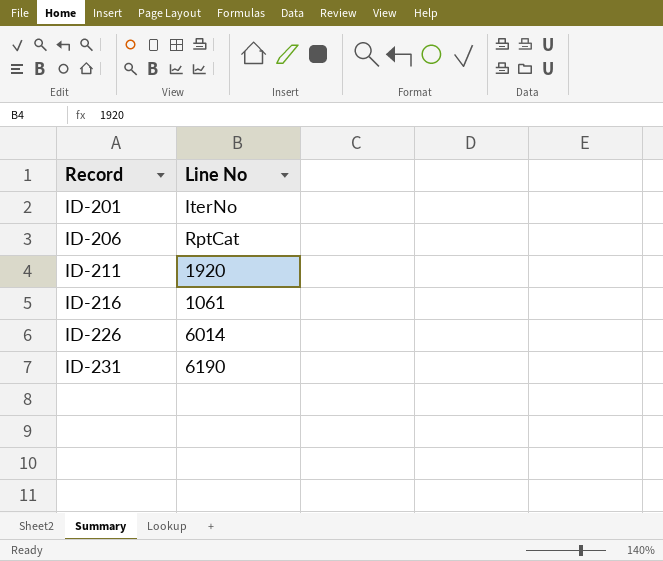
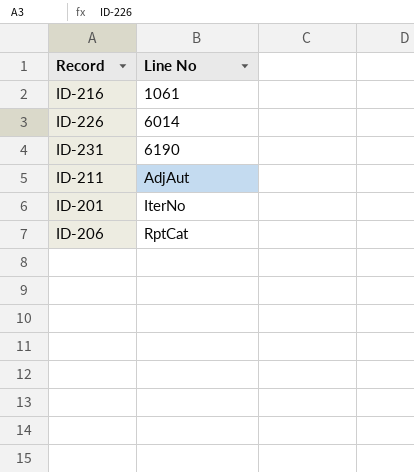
row order: Record ascending -> Line No ascending
ID-211 | Line No: 1920 -> AdjAut

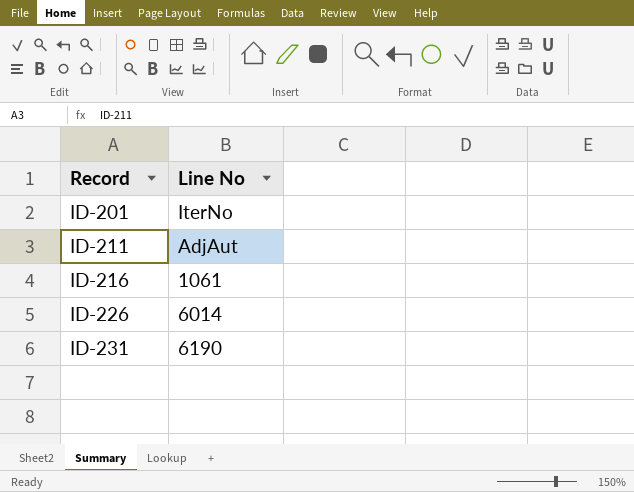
row order: Line No ascending -> Record ascending
row ID-206: RptCat -> none

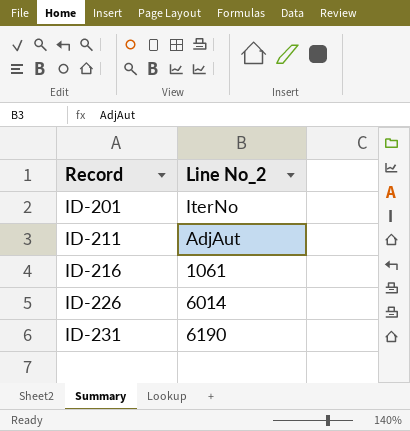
column name: Line No -> Line No_2

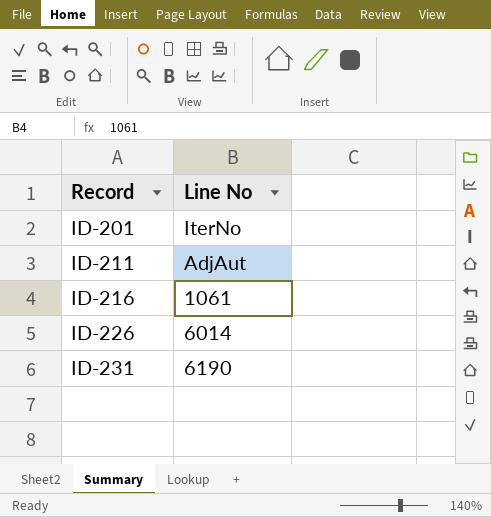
column name: Line No_2 -> Line No

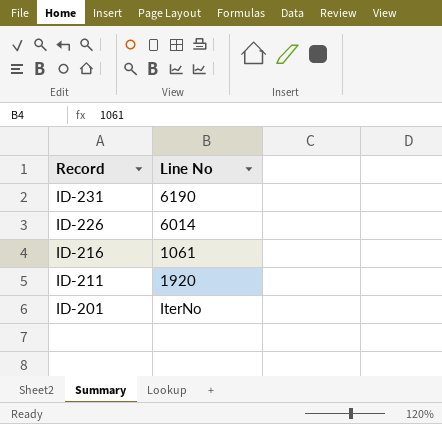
row order: Record ascending -> Record descending
ID-211 | Line No: AdjAut -> 1920

